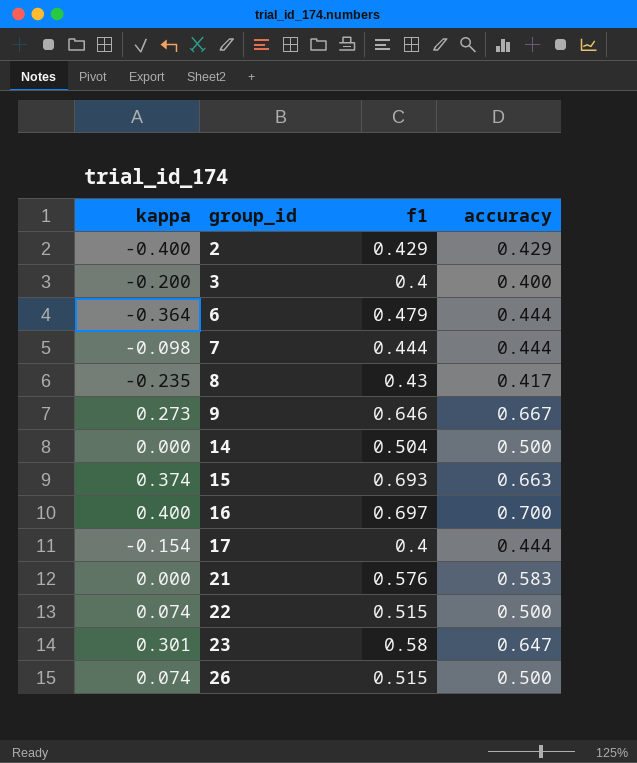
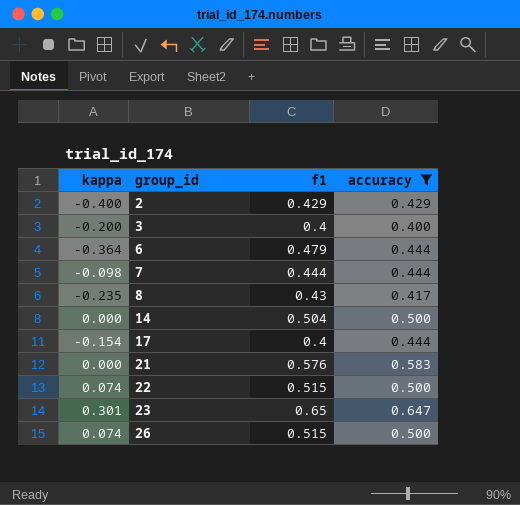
filter: none -> accuracy <= 0.647
23 | f1: 0.58 -> 0.65

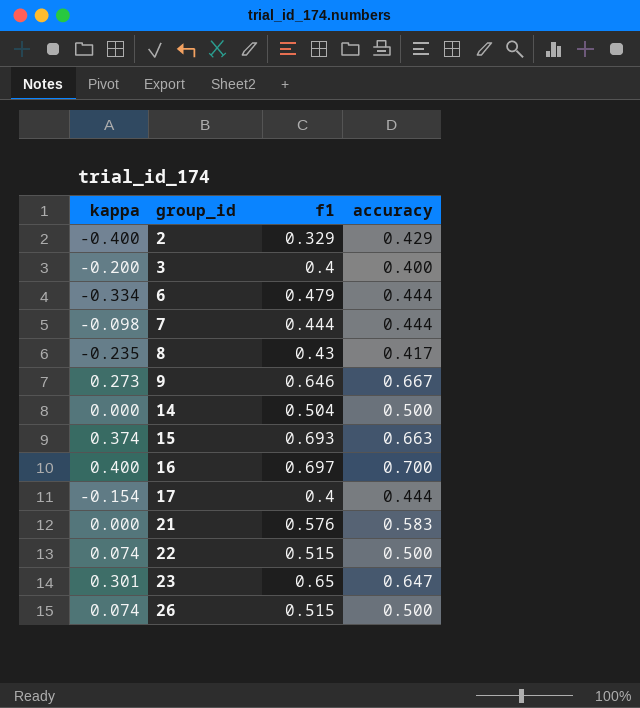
filter: accuracy <= 0.647 -> none
2 | f1: 0.429 -> 0.329
6 | kappa: -0.364 -> -0.334

